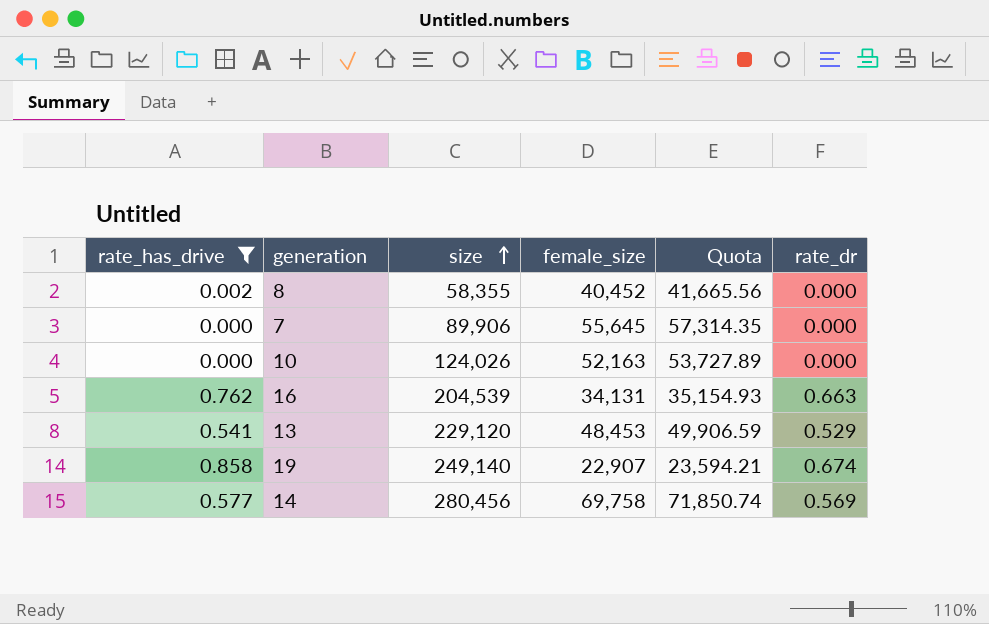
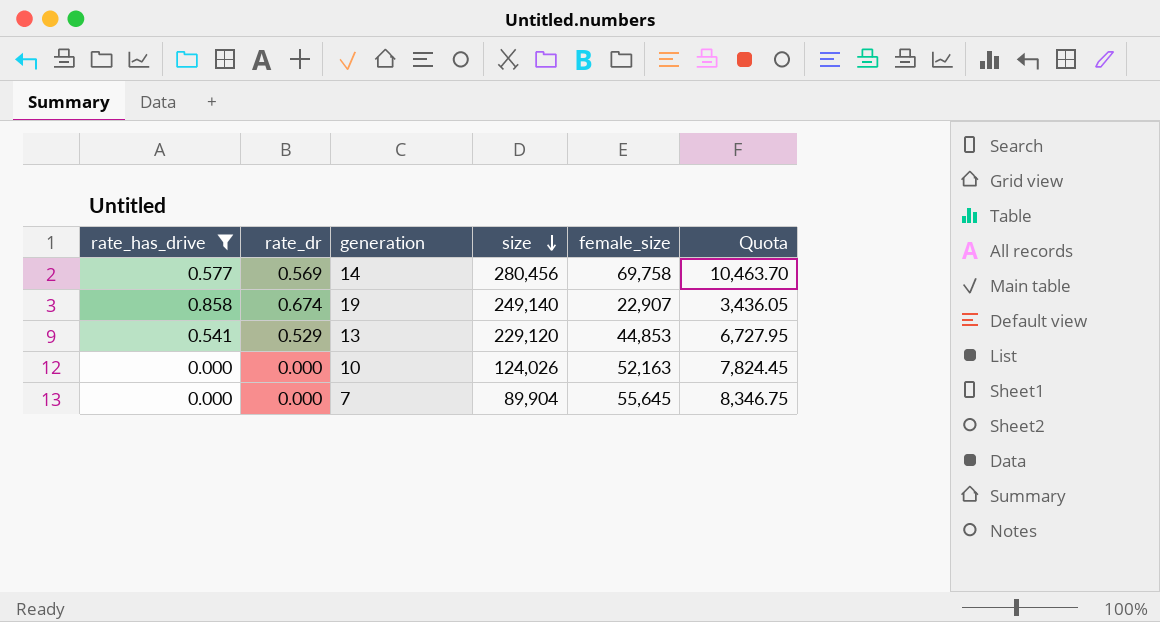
row order: size ascending -> size descending
column rate_dr | position: 6 -> 2
column Quota | formula: [female_size] * 1.03 -> [female_size] * 0.15
row 8: 0.002 | 58,355 | 40,452 | 41,665.56 | 0.000 -> none
row 16: 0.762 | 204,539 | 34,131 | 35,154.93 | 0.663 -> none
13 | female_size: 48,453 -> 44,853
7 | size: 89,906 -> 89,904

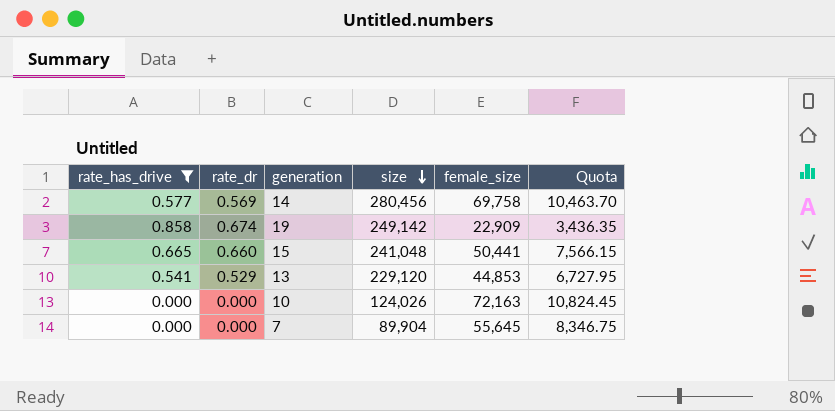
19 | size: 249,140 -> 249,142
19 | female_size: 22,907 -> 22,909
19 | Quota: 3,436.05 -> 3,436.35
row 15: none -> 0.665 | 0.660 | 241,048 | 50,441 | 7,566.15
10 | female_size: 52,163 -> 72,163
10 | Quota: 7,824.45 -> 10,824.45

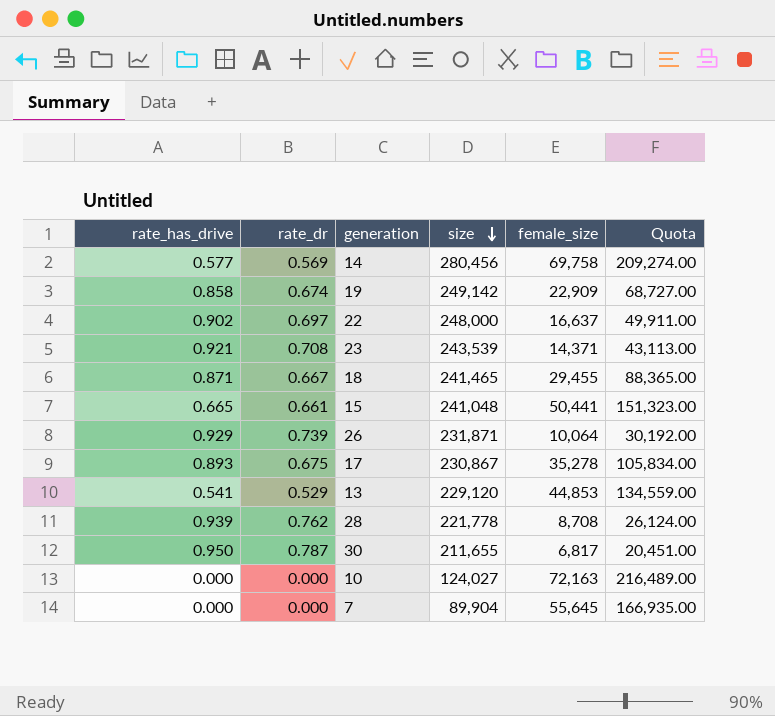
filter: rate_has_drive <= 0.858 -> none
column Quota | formula: [female_size] * 0.15 -> [female_size] * 3
15 | rate_dr: 0.660 -> 0.661
10 | size: 124,026 -> 124,027

